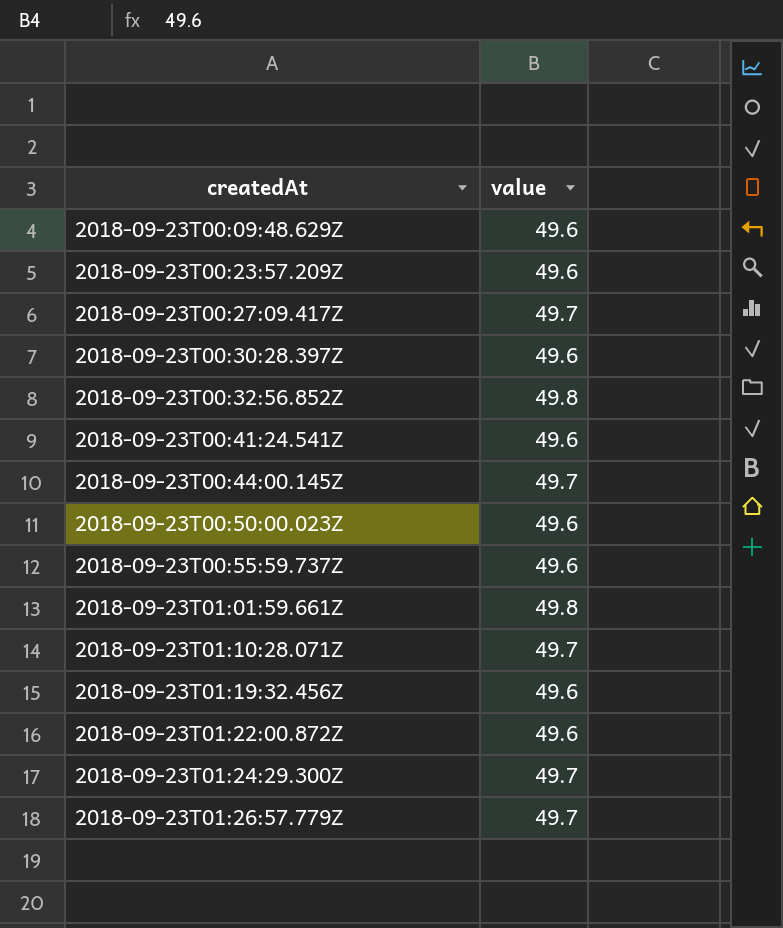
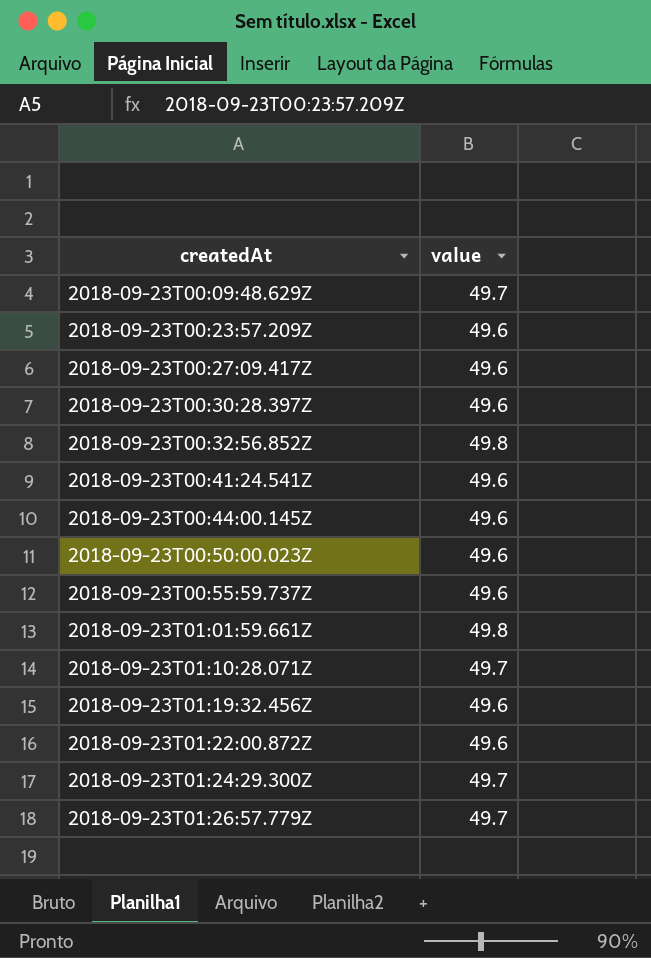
2018-09-23T00:09:48.629Z | value: 49.6 -> 49.7
2018-09-23T00:27:09.417Z | value: 49.7 -> 49.6
2018-09-23T00:44:00.145Z | value: 49.7 -> 49.6

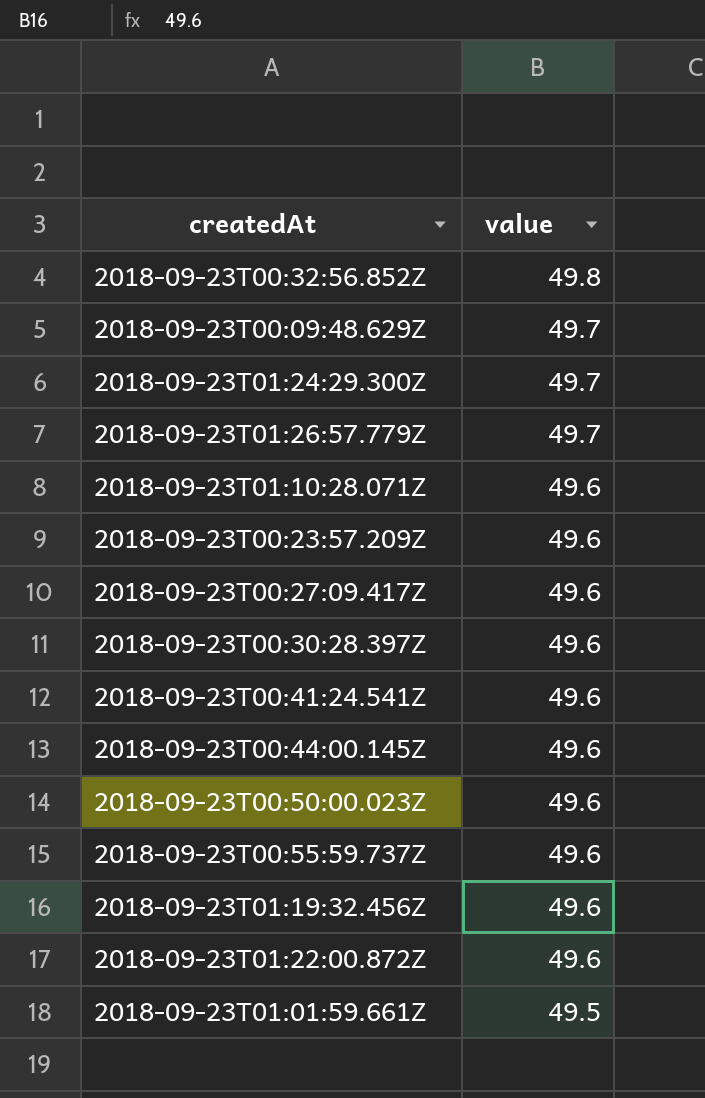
row order: createdAt ascending -> value descending
2018-09-23T01:10:28.071Z | value: 49.7 -> 49.6
2018-09-23T01:01:59.661Z | value: 49.8 -> 49.5

